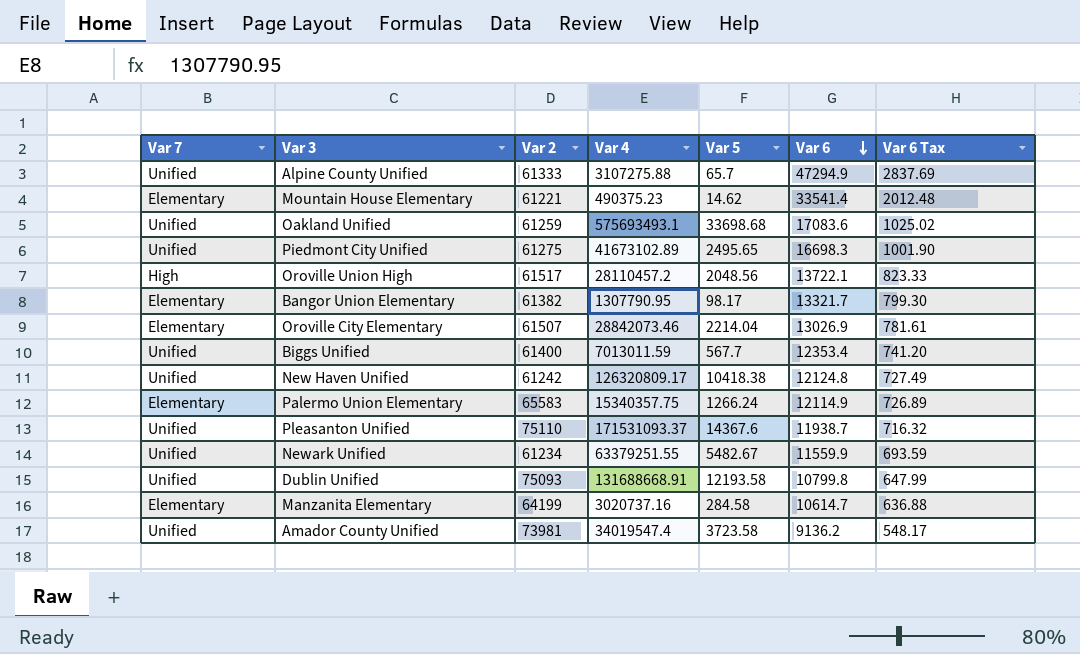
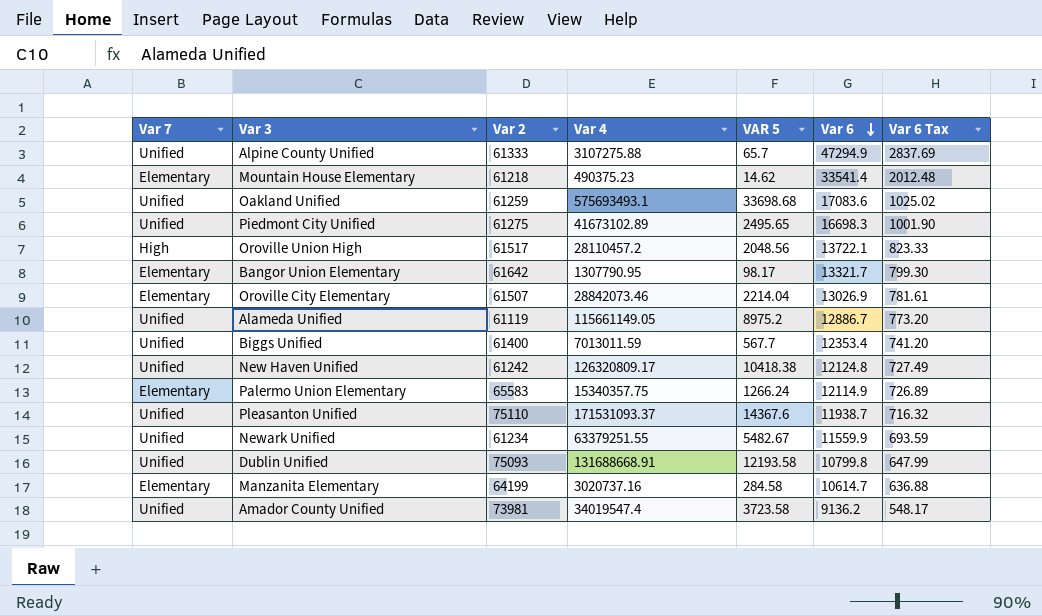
column name: Var 5 -> VAR 5
Mountain House Elementary | Var 2: 61221 -> 61218
Bangor Union Elementary | Var 2: 61382 -> 61642
row Alameda Unified: none -> Unified | 61119 | 115661149.05 | 8975.2 | 12886.7 | 773.20

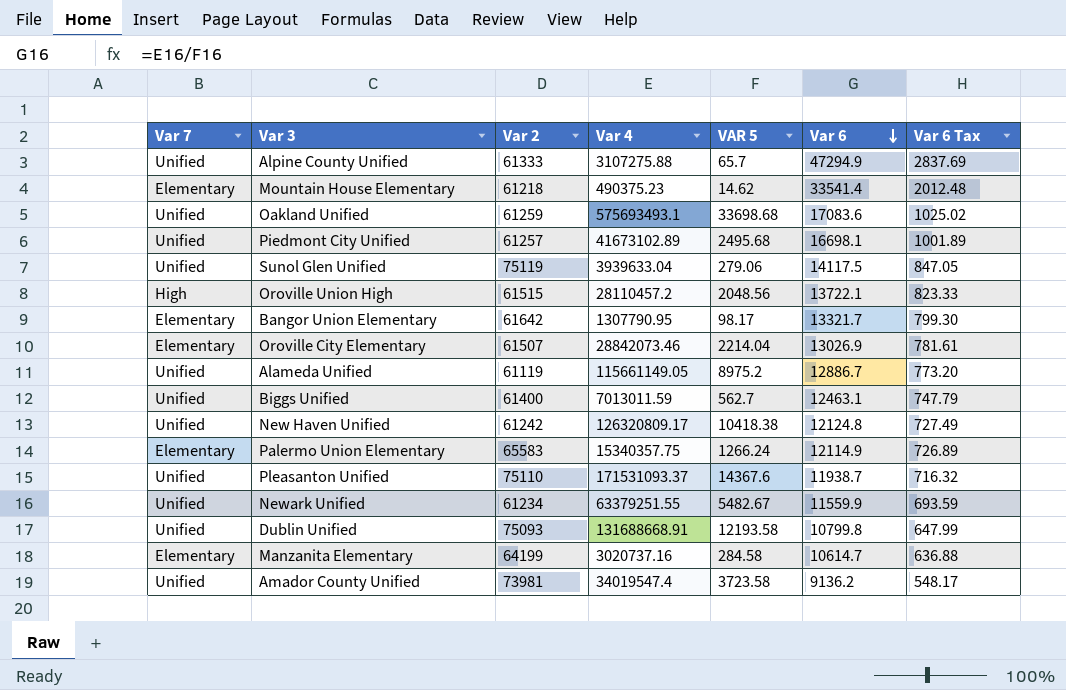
Piedmont City Unified | Var 2: 61275 -> 61257
Piedmont City Unified | VAR 5: 2495.65 -> 2495.68
Piedmont City Unified | Var 6: 16698.3 -> 16698.1
Piedmont City Unified | Var 6 Tax: 1001.90 -> 1001.89
row Sunol Glen Unified: none -> Unified | 75119 | 3939633.04 | 279.06 | 14117.5 | 847.05
Oroville Union High | Var 2: 61517 -> 61515
Biggs Unified | VAR 5: 567.7 -> 562.7
Biggs Unified | Var 6: 12353.4 -> 12463.1
Biggs Unified | Var 6 Tax: 741.20 -> 747.79

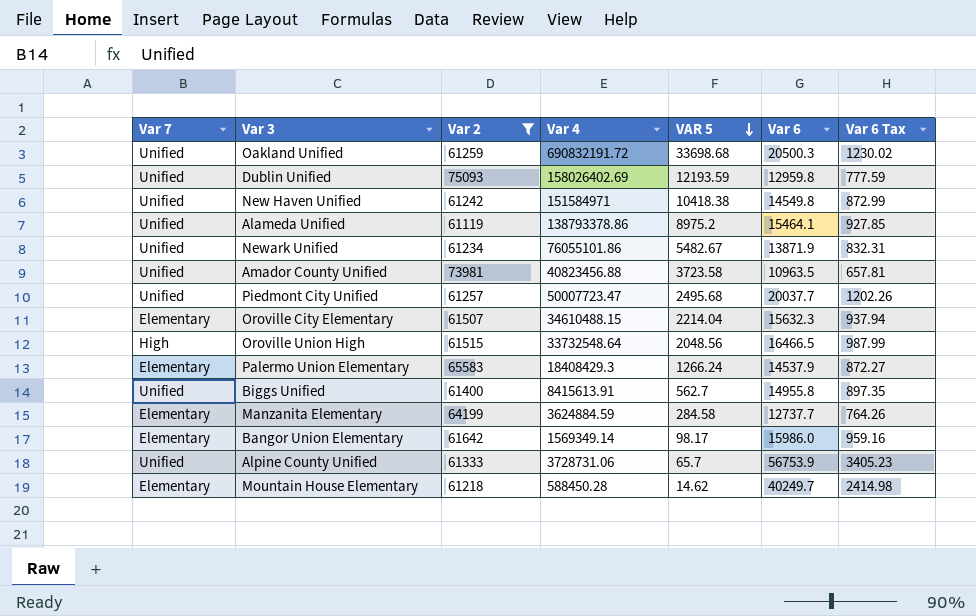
filter: none -> Var 2 <= 75093
row order: Var 6 descending -> VAR 5 descending
Oakland Unified | Var 4: 575693493.1 -> 690832191.72
Oakland Unified | Var 6: 17083.6 -> 20500.3
Oakland Unified | Var 6 Tax: 1025.02 -> 1230.02
Dublin Unified | Var 4: 131688668.91 -> 158026402.69
Dublin Unified | VAR 5: 12193.58 -> 12193.59
Dublin Unified | Var 6: 10799.8 -> 12959.8
Dublin Unified | Var 6 Tax: 647.99 -> 777.59
New Haven Unified | Var 4: 126320809.17 -> 151584971
New Haven Unified | Var 6: 12124.8 -> 14549.8
New Haven Unified | Var 6 Tax: 727.49 -> 872.99
Alameda Unified | Var 4: 115661149.05 -> 138793378.86
Alameda Unified | Var 6: 12886.7 -> 15464.1
Alameda Unified | Var 6 Tax: 773.20 -> 927.85
Newark Unified | Var 4: 63379251.55 -> 76055101.86
Newark Unified | Var 6: 11559.9 -> 13871.9
Newark Unified | Var 6 Tax: 693.59 -> 832.31
Amador County Unified | Var 4: 34019547.4 -> 40823456.88
Amador County Unified | Var 6: 9136.2 -> 10963.5
Amador County Unified | Var 6 Tax: 548.17 -> 657.81
Piedmont City Unified | Var 4: 41673102.89 -> 50007723.47
Piedmont City Unified | Var 6: 16698.1 -> 20037.7
Piedmont City Unified | Var 6 Tax: 1001.89 -> 1202.26
Oroville City Elementary | Var 4: 28842073.46 -> 34610488.15
Oroville City Elementary | Var 6: 13026.9 -> 15632.3
Oroville City Elementary | Var 6 Tax: 781.61 -> 937.94
Oroville Union High | Var 4: 28110457.2 -> 33732548.64
Oroville Union High | Var 6: 13722.1 -> 16466.5
Oroville Union High | Var 6 Tax: 823.33 -> 987.99
Palermo Union Elementary | Var 4: 15340357.75 -> 18408429.3
Palermo Union Elementary | Var 6: 12114.9 -> 14537.9
Palermo Union Elementary | Var 6 Tax: 726.89 -> 872.27
Biggs Unified | Var 4: 7013011.59 -> 8415613.91
Biggs Unified | Var 6: 12463.1 -> 14955.8
Biggs Unified | Var 6 Tax: 747.79 -> 897.35
Manzanita Elementary | Var 4: 3020737.16 -> 3624884.59
Manzanita Elementary | Var 6: 10614.7 -> 12737.7
Manzanita Elementary | Var 6 Tax: 636.88 -> 764.26
Bangor Union Elementary | Var 4: 1307790.95 -> 1569349.14
Bangor Union Elementary | Var 6: 13321.7 -> 15986.0
Bangor Union Elementary | Var 6 Tax: 799.30 -> 959.16
Alpine County Unified | Var 4: 3107275.88 -> 3728731.06
Alpine County Unified | Var 6: 47294.9 -> 56753.9
Alpine County Unified | Var 6 Tax: 2837.69 -> 3405.23
Mountain House Elementary | Var 4: 490375.23 -> 588450.28
Mountain House Elementary | Var 6: 33541.4 -> 40249.7
Mountain House Elementary | Var 6 Tax: 2012.48 -> 2414.98

